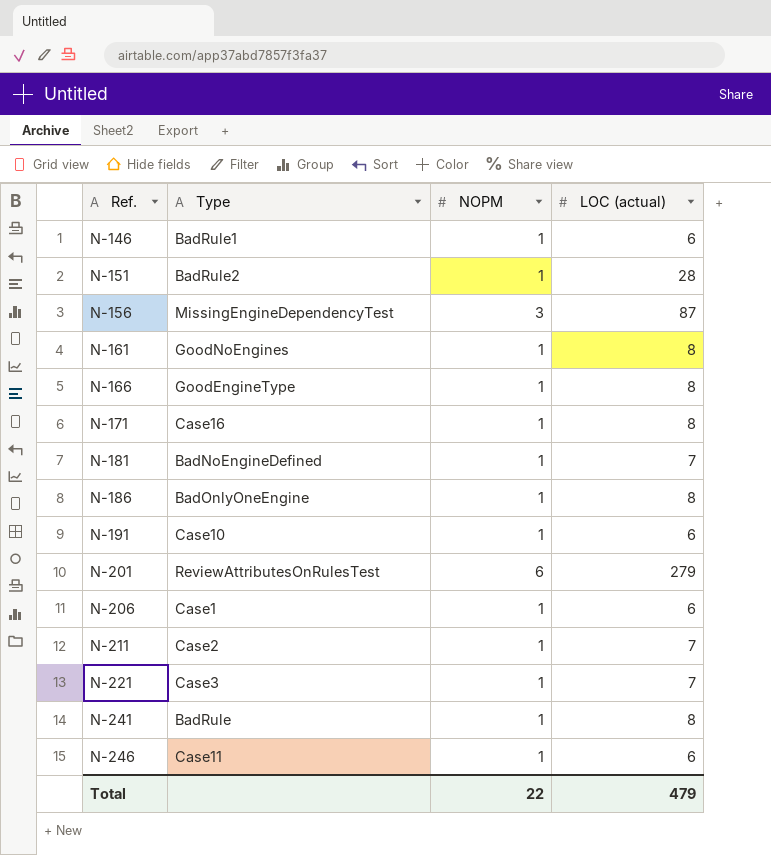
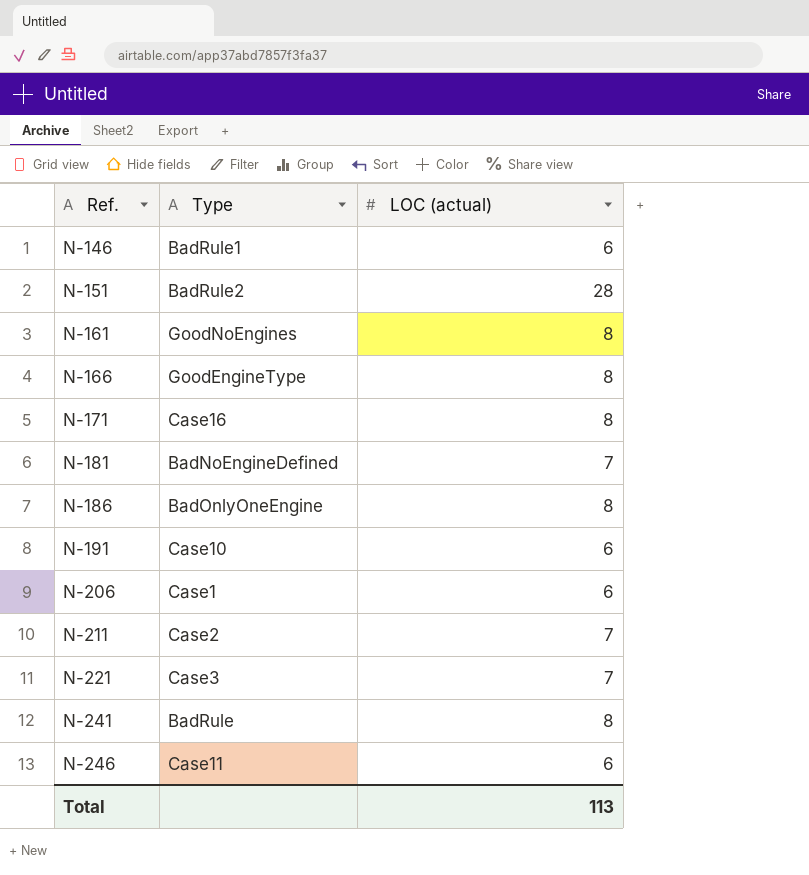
column NOPM | position: 3 -> none
row N-156: MissingEngineDependencyTest | 3 | 87 -> none
row N-201: ReviewAttributesOnRulesTest | 6 | 279 -> none
Total | LOC (actual): 479 -> 113

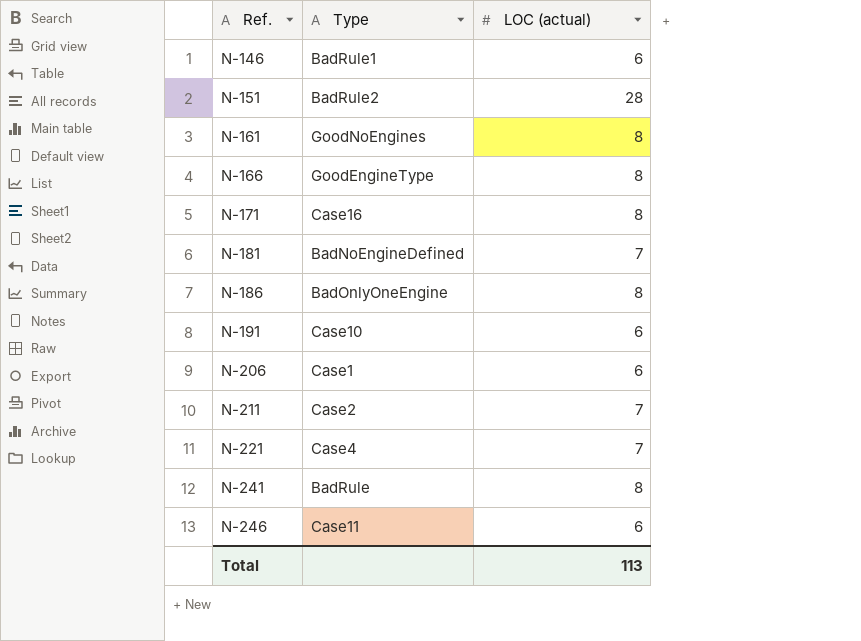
N-221 | Type: Case3 -> Case4

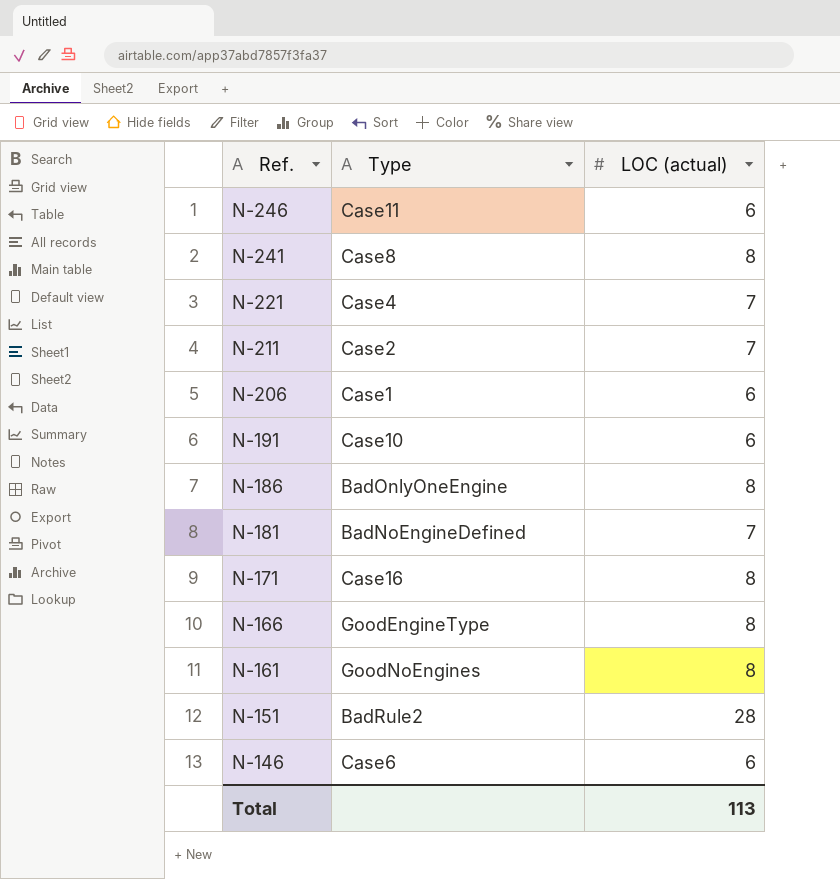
row order: Ref. ascending -> Ref. descending
N-241 | Type: BadRule -> Case8
N-146 | Type: BadRule1 -> Case6

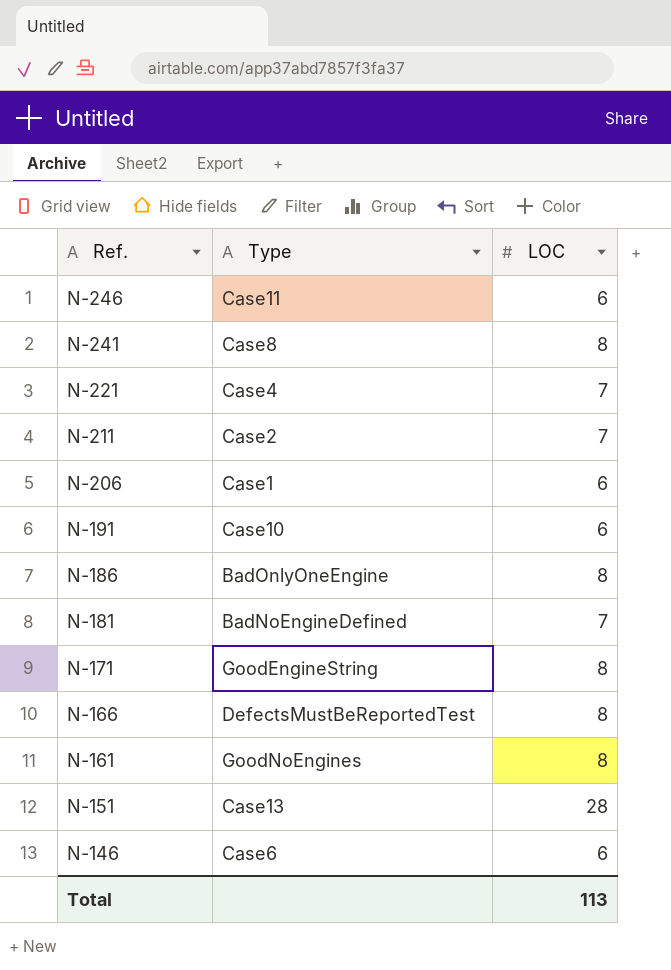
column name: LOC (actual) -> LOC
N-171 | Type: Case16 -> GoodEngineString
N-166 | Type: GoodEngineType -> DefectsMustBeReportedTest
N-151 | Type: BadRule2 -> Case13

